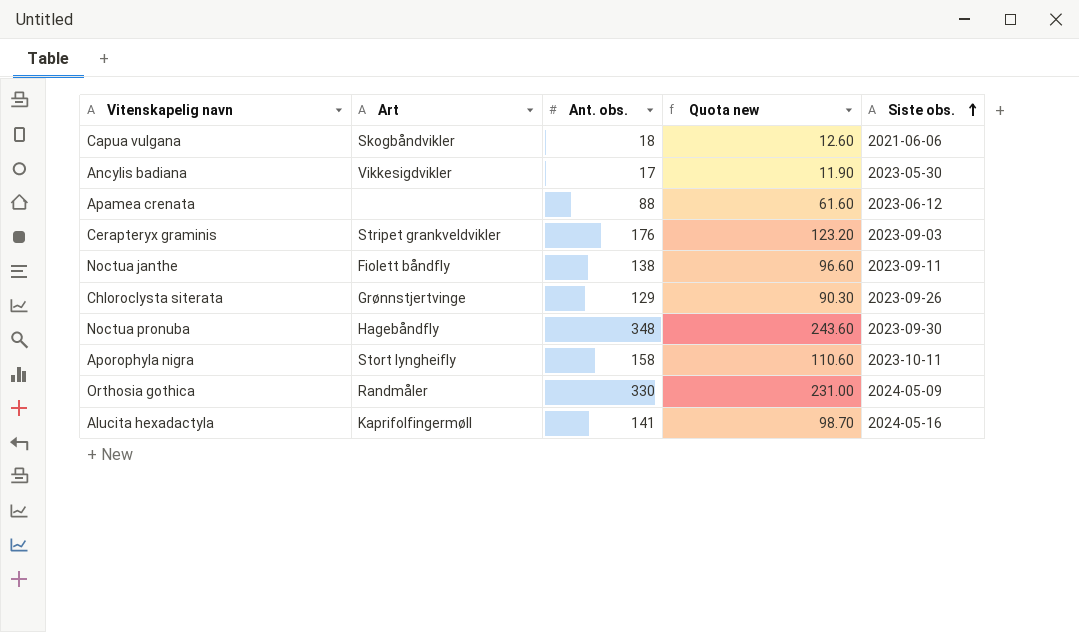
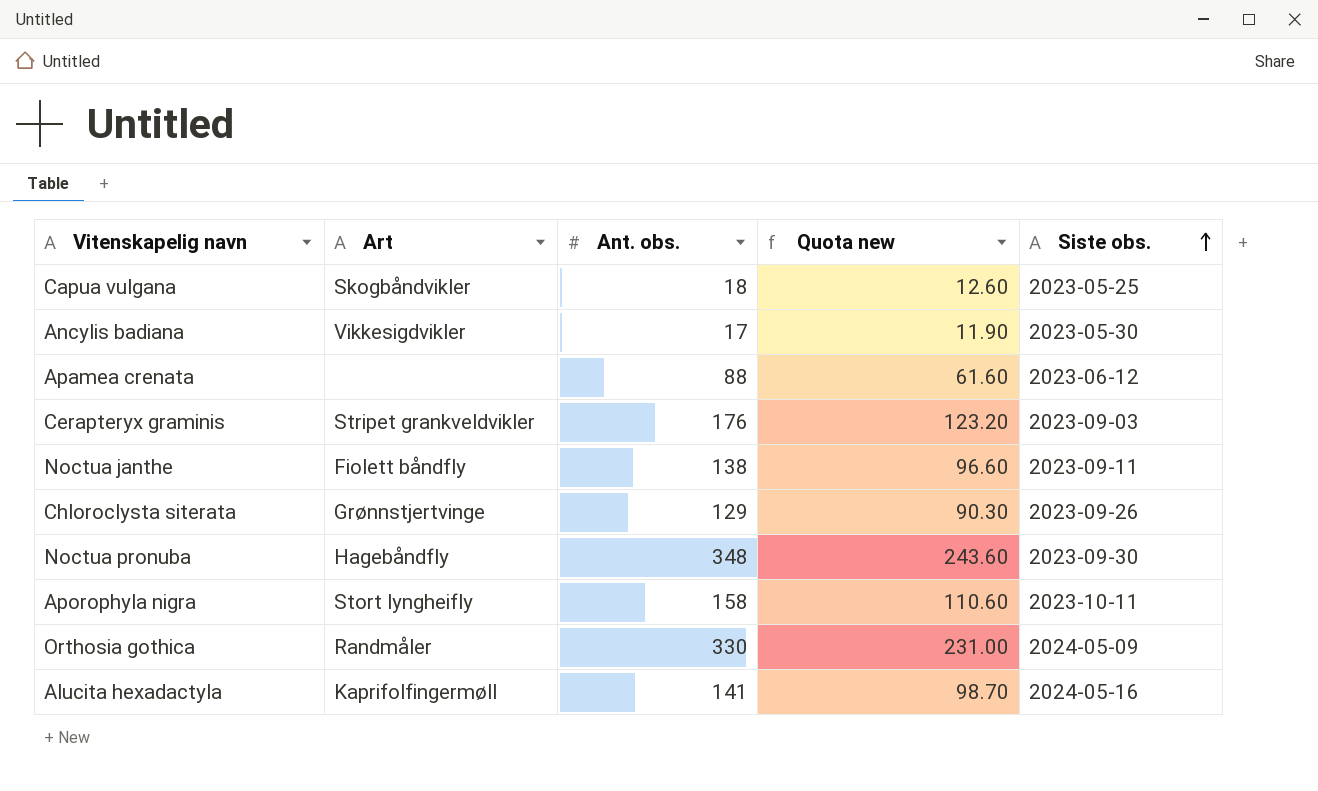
Capua vulgana | Siste obs.: 2021-06-06 -> 2023-05-25

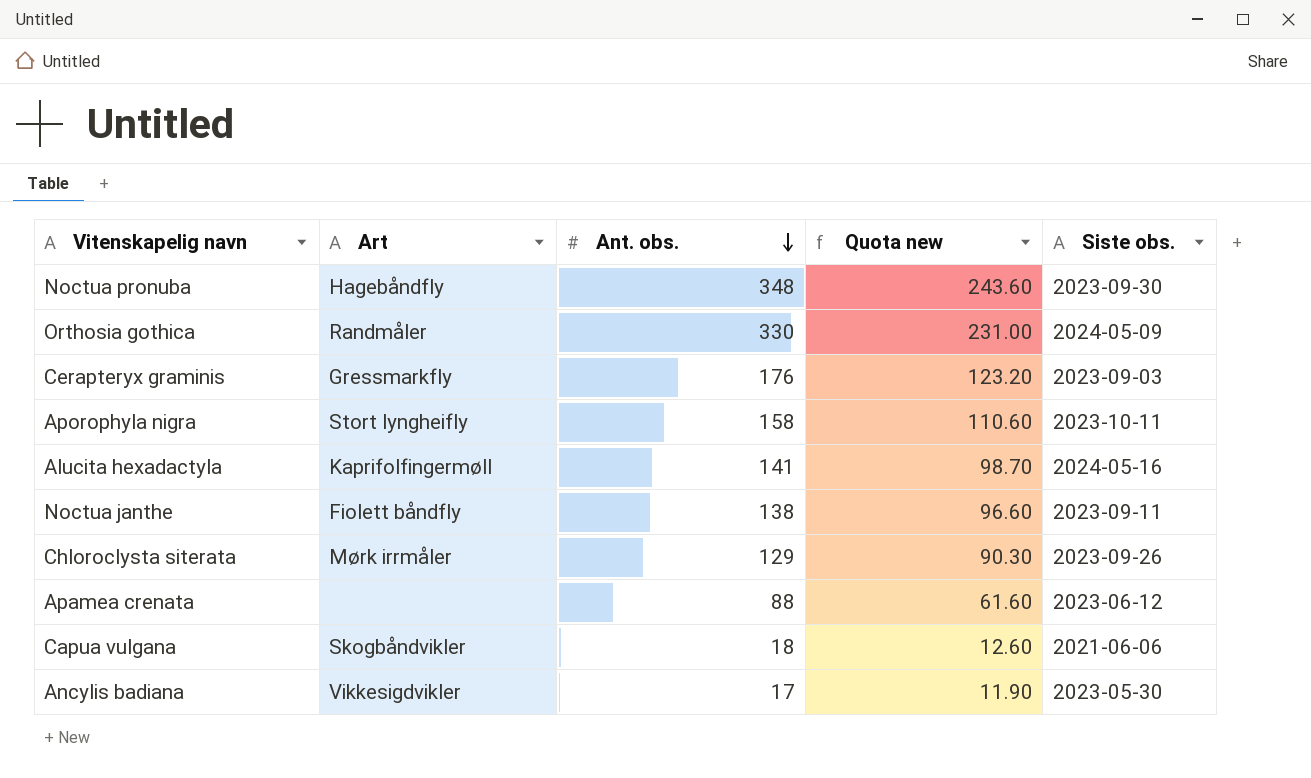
row order: Siste obs. ascending -> Ant. obs. descending
Cerapteryx graminis | Art: Stripet grankveldvikler -> Gressmarkfly
Chloroclysta siterata | Art: Grønnstjertvinge -> Mørk irrmåler
Capua vulgana | Siste obs.: 2023-05-25 -> 2021-06-06

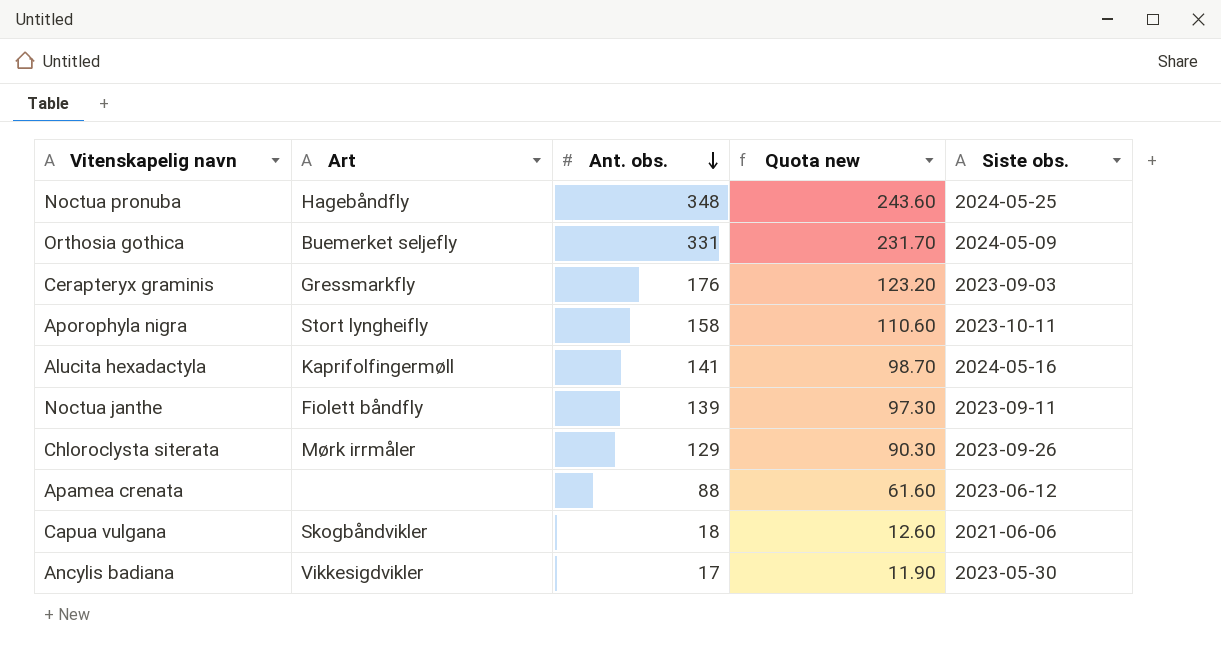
Noctua pronuba | Siste obs.: 2023-09-30 -> 2024-05-25
Orthosia gothica | Art: Randmåler -> Buemerket seljefly
Orthosia gothica | Ant. obs.: 330 -> 331
Orthosia gothica | Quota new: 231.00 -> 231.70
Noctua janthe | Ant. obs.: 138 -> 139
Noctua janthe | Quota new: 96.60 -> 97.30

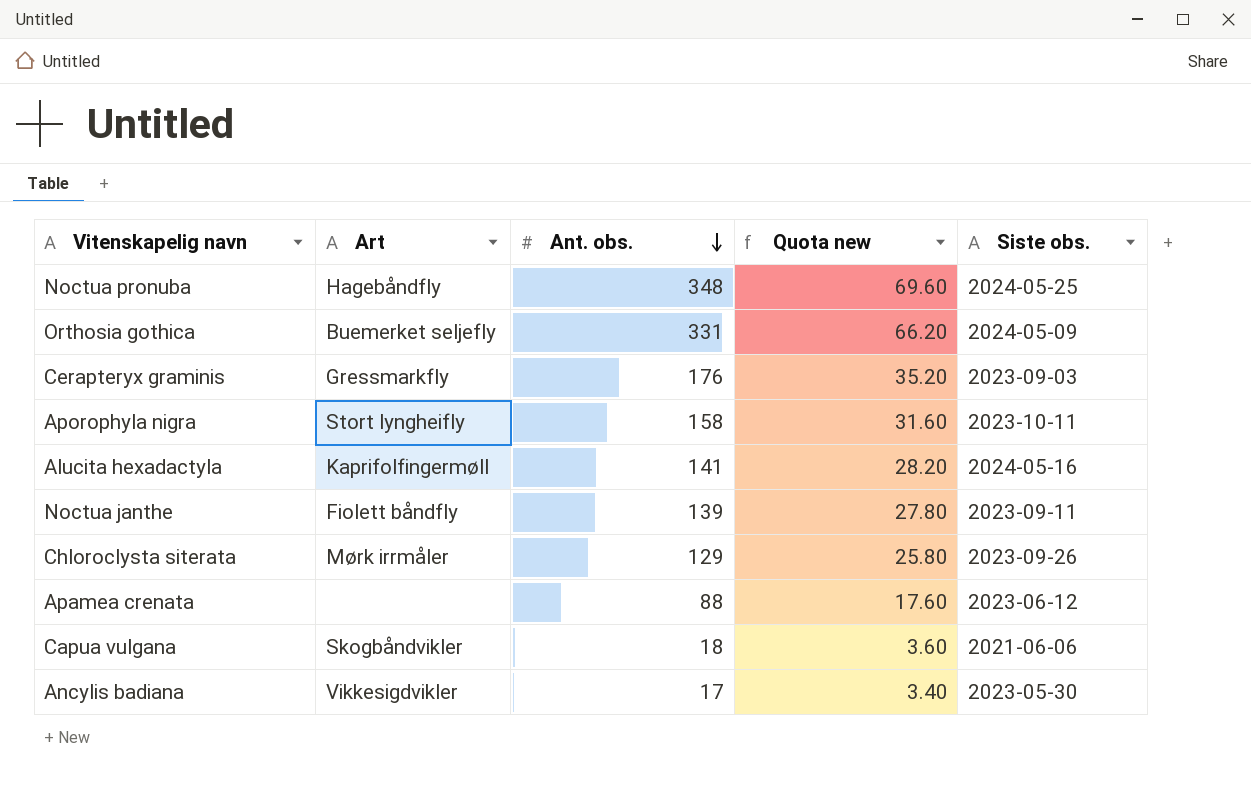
column Quota new | formula: [Ant. obs.] * 0.7 -> [Ant. obs.] * 0.2

